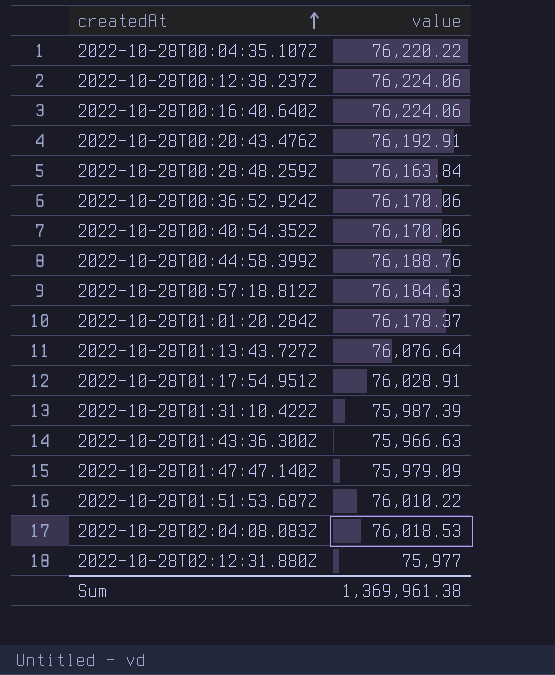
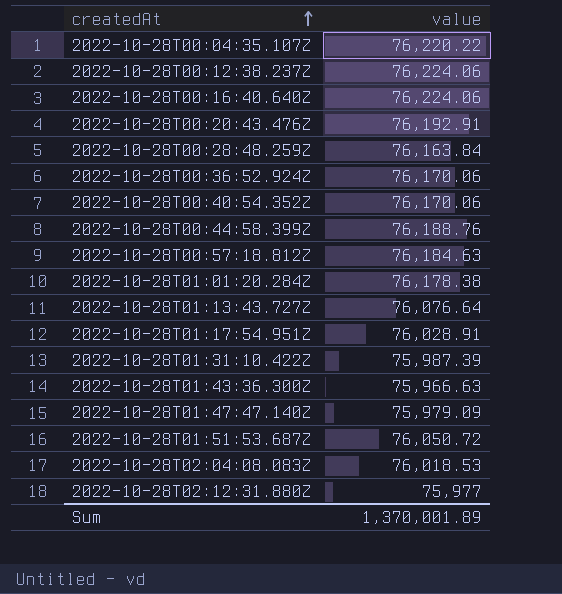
2022-10-28T01:01:20.284Z | value: 76,178.37 -> 76,178.38
2022-10-28T01:51:53.687Z | value: 76,010.22 -> 76,050.72
Sum | value: 1,369,961.38 -> 1,370,001.89

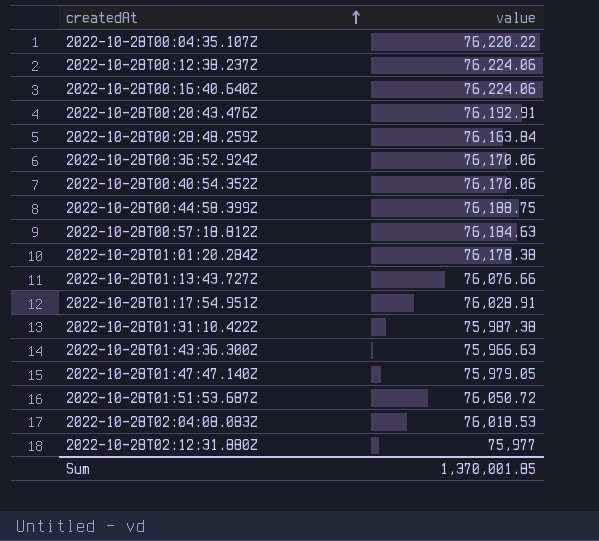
2022-10-28T00:44:58.399Z | value: 76,188.76 -> 76,188.75
2022-10-28T01:13:43.727Z | value: 76,076.64 -> 76,076.66
2022-10-28T01:31:10.422Z | value: 75,987.39 -> 75,987.38
2022-10-28T01:47:47.140Z | value: 75,979.09 -> 75,979.05
Sum | value: 1,370,001.89 -> 1,370,001.85

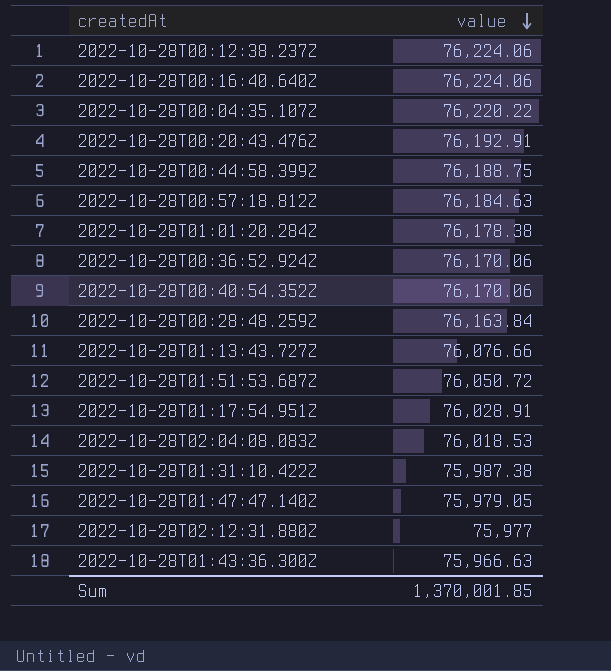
row order: createdAt ascending -> value descending

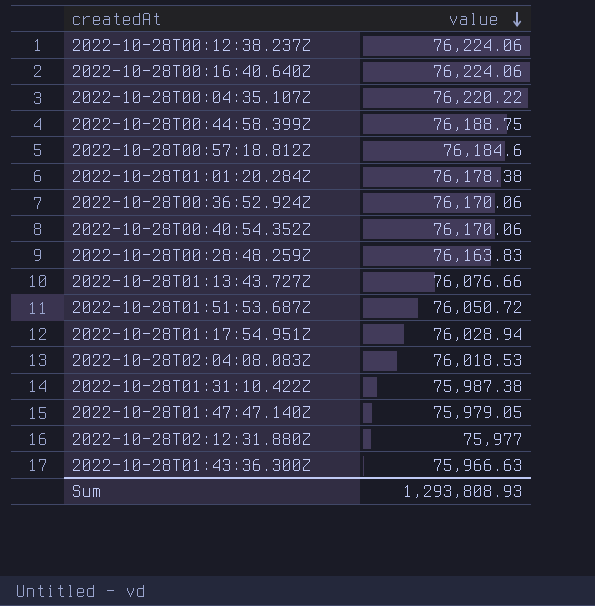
row 2022-10-28T00:20:43.476Z: 76,192.91 -> none
2022-10-28T00:57:18.812Z | value: 76,184.63 -> 76,184.6
2022-10-28T00:28:48.259Z | value: 76,163.84 -> 76,163.83
2022-10-28T01:17:54.951Z | value: 76,028.91 -> 76,028.94
Sum | value: 1,370,001.85 -> 1,293,808.93

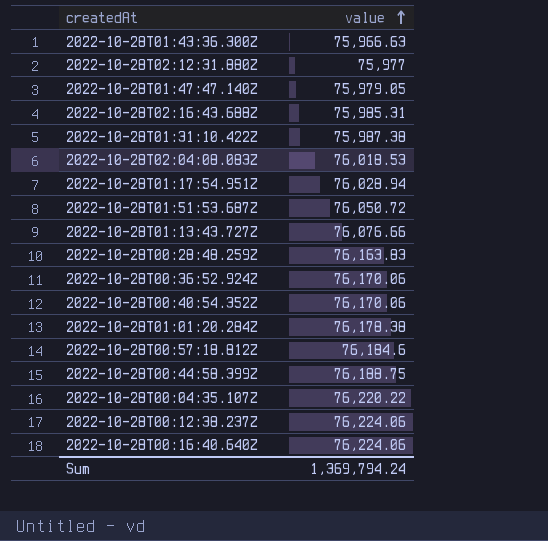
row order: value descending -> value ascending
row 2022-10-28T02:16:43.688Z: none -> 75,985.31
Sum | value: 1,293,808.93 -> 1,369,794.24

